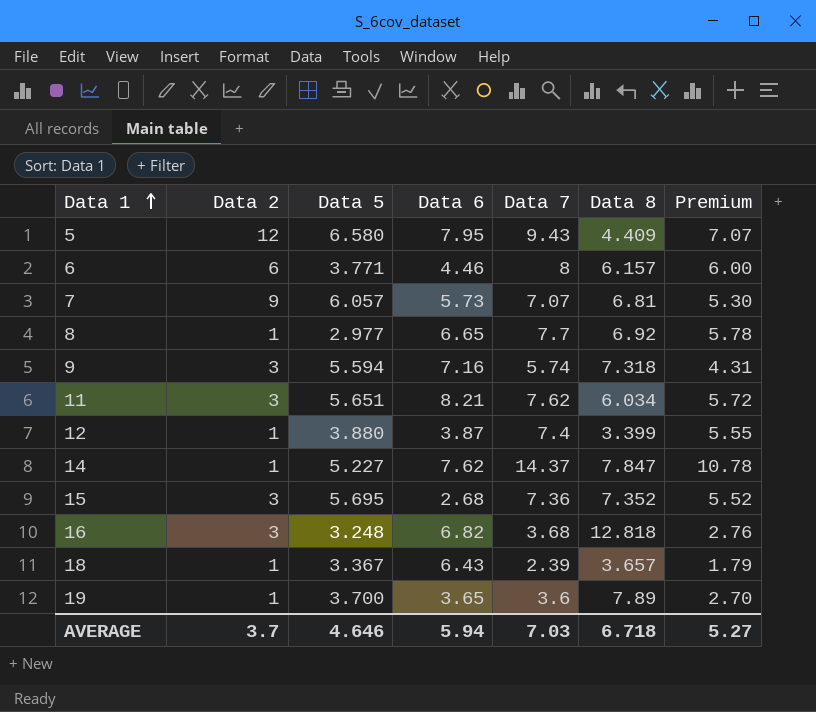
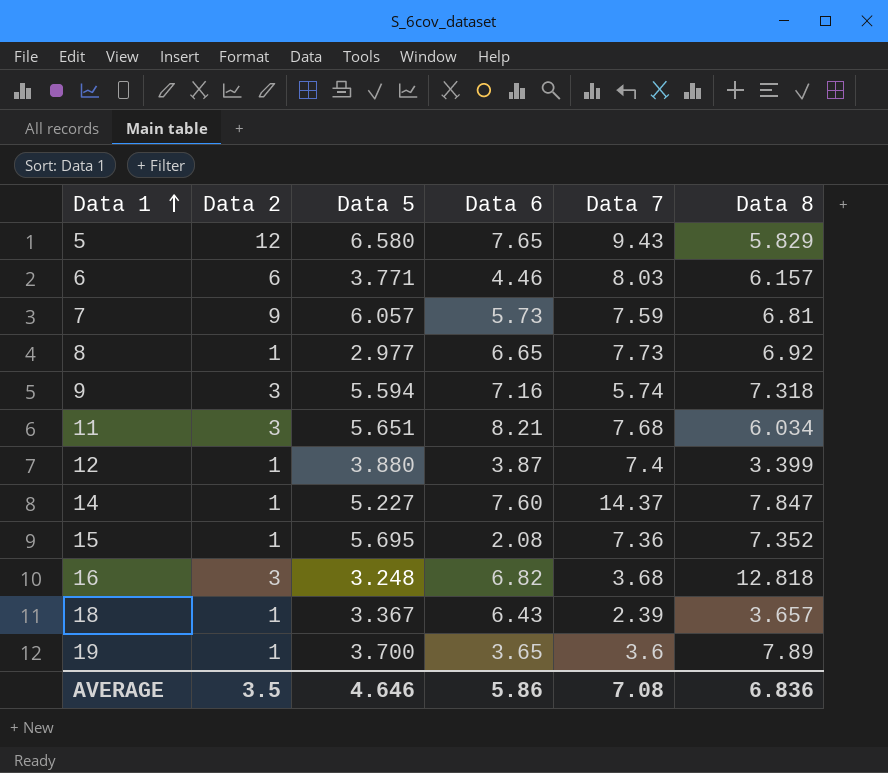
column Premium | formula: [Data 7] * 0.75 -> none
5 | Data 6: 7.95 -> 7.65
5 | Data 8: 4.409 -> 5.829
6 | Data 7: 8 -> 8.03
7 | Data 7: 7.07 -> 7.59
8 | Data 7: 7.7 -> 7.73
11 | Data 7: 7.62 -> 7.68
14 | Data 6: 7.62 -> 7.60
15 | Data 2: 3 -> 1
15 | Data 6: 2.68 -> 2.08
AVERAGE | Data 2: 3.7 -> 3.5
AVERAGE | Data 6: 5.94 -> 5.86
AVERAGE | Data 7: 7.03 -> 7.08
AVERAGE | Data 8: 6.718 -> 6.836

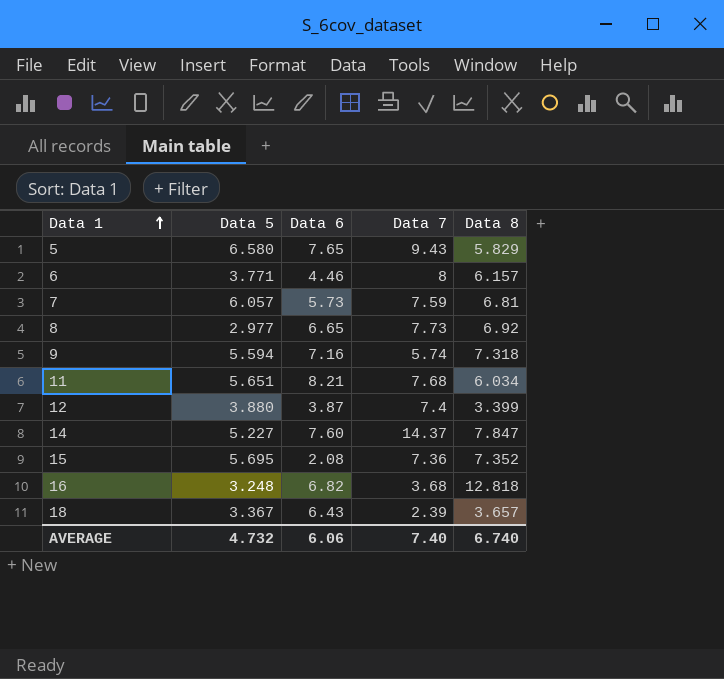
column Data 2 | position: 2 -> none
row 19: 1 | 3.700 | 3.65 | 3.6 | 7.89 -> none
6 | Data 7: 8.03 -> 8
AVERAGE | Data 5: 4.646 -> 4.732
AVERAGE | Data 6: 5.86 -> 6.06
AVERAGE | Data 7: 7.08 -> 7.40
AVERAGE | Data 8: 6.836 -> 6.740

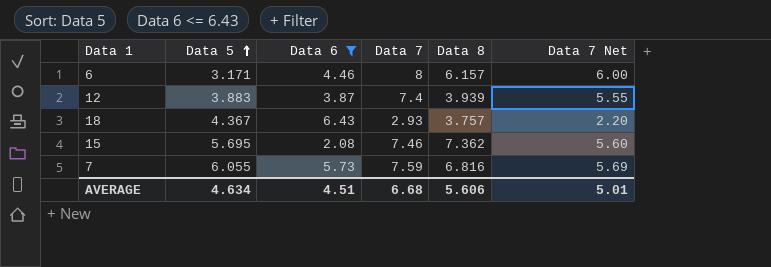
filter: none -> Data 6 <= 6.43
row order: Data 1 ascending -> Data 5 ascending
column Data 7 Net | formula: none -> [Data 7] * 0.75
6 | Data 5: 3.771 -> 3.171
12 | Data 5: 3.880 -> 3.883
12 | Data 8: 3.399 -> 3.939
18 | Data 5: 3.367 -> 4.367
18 | Data 7: 2.39 -> 2.93
18 | Data 8: 3.657 -> 3.757
15 | Data 7: 7.36 -> 7.46
15 | Data 8: 7.352 -> 7.362
7 | Data 5: 6.057 -> 6.055
7 | Data 8: 6.81 -> 6.816
AVERAGE | Data 5: 4.732 -> 4.634
AVERAGE | Data 6: 6.06 -> 4.51
AVERAGE | Data 7: 7.40 -> 6.68
AVERAGE | Data 8: 6.740 -> 5.606

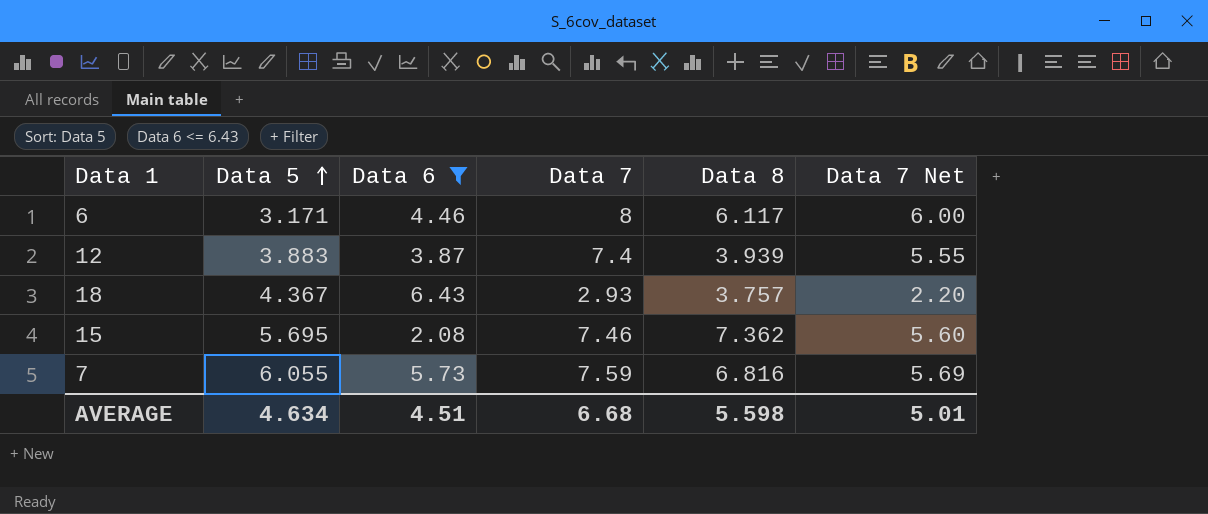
6 | Data 8: 6.157 -> 6.117
AVERAGE | Data 8: 5.606 -> 5.598

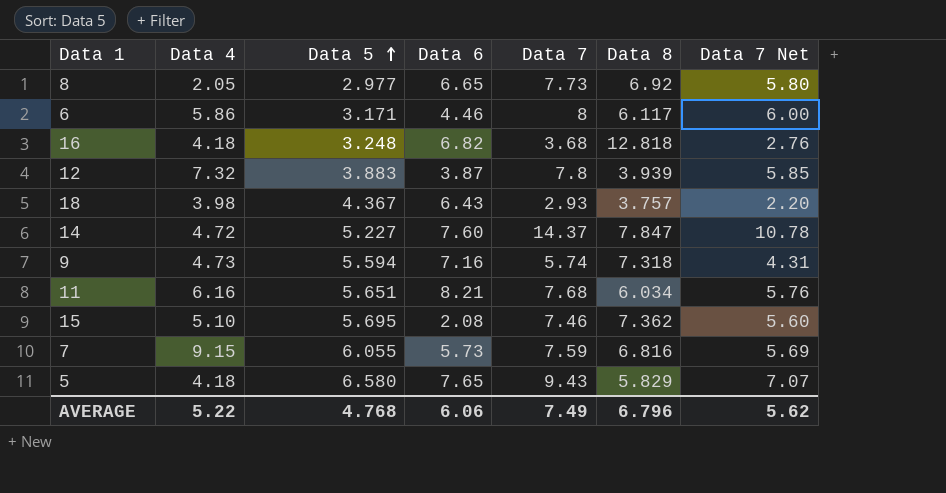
filter: Data 6 <= 6.43 -> none
column Data 4 | position: none -> 2
12 | Data 7: 7.4 -> 7.8
12 | Data 7 Net: 5.55 -> 5.85
AVERAGE | Data 5: 4.634 -> 4.768
AVERAGE | Data 6: 4.51 -> 6.06
AVERAGE | Data 7: 6.68 -> 7.49
AVERAGE | Data 8: 5.598 -> 6.796
AVERAGE | Data 7 Net: 5.01 -> 5.62

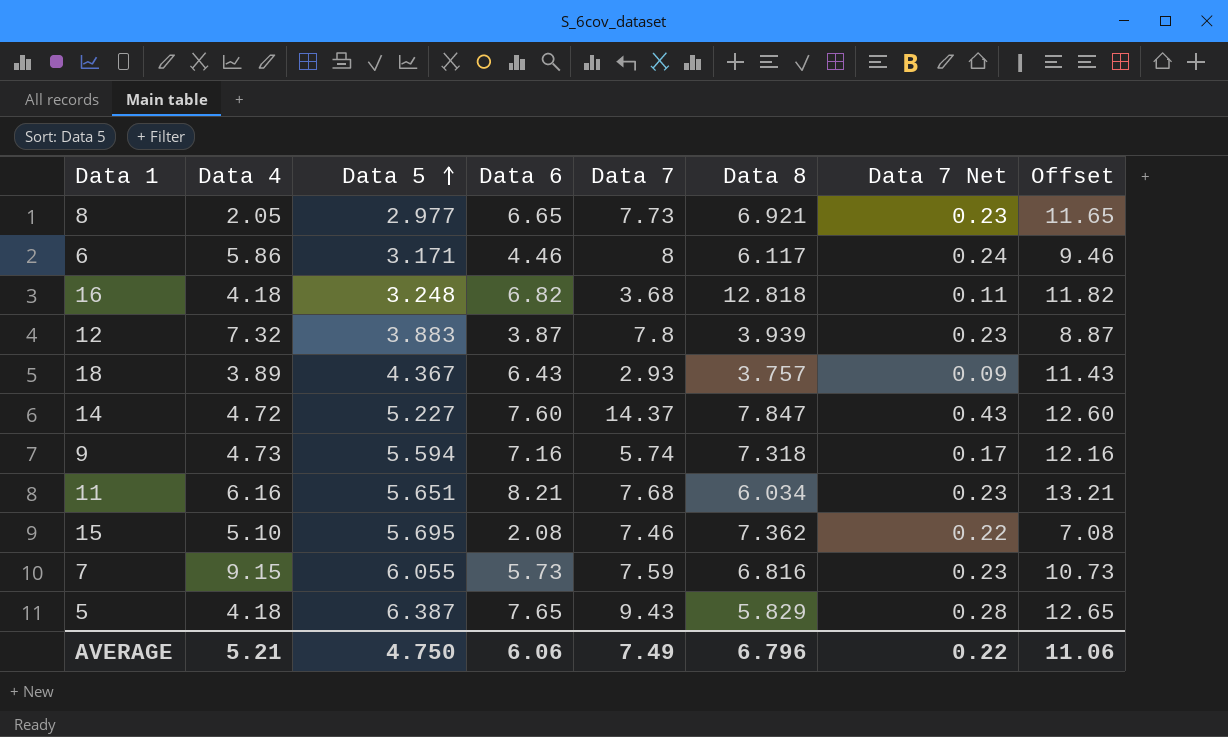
column Data 7 Net | formula: [Data 7] * 0.75 -> [Data 7] * 0.03
column Offset | formula: none -> [Data 6] + 5
8 | Data 8: 6.92 -> 6.921
18 | Data 4: 3.98 -> 3.89
5 | Data 5: 6.580 -> 6.387
AVERAGE | Data 4: 5.22 -> 5.21
AVERAGE | Data 5: 4.768 -> 4.750
AVERAGE | Data 7 Net: 5.62 -> 0.22

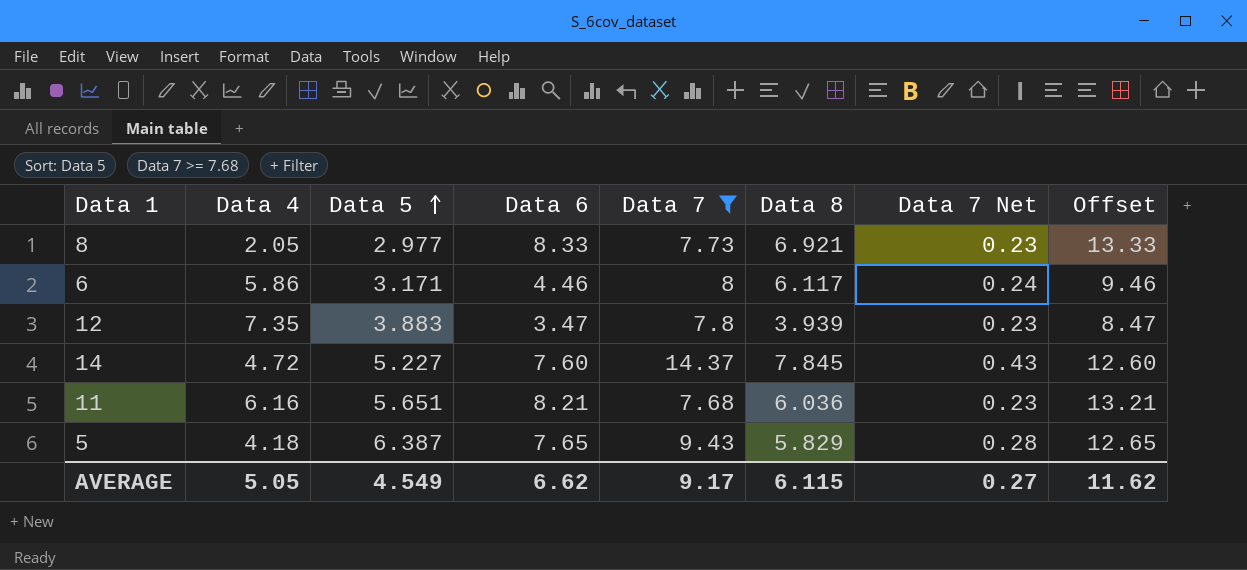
filter: none -> Data 7 >= 7.68
8 | Data 6: 6.65 -> 8.33
8 | Offset: 11.65 -> 13.33
12 | Data 4: 7.32 -> 7.35
12 | Data 6: 3.87 -> 3.47
12 | Offset: 8.87 -> 8.47
14 | Data 8: 7.847 -> 7.845
11 | Data 8: 6.034 -> 6.036
AVERAGE | Data 4: 5.21 -> 5.05
AVERAGE | Data 5: 4.750 -> 4.549
AVERAGE | Data 6: 6.06 -> 6.62
AVERAGE | Data 7: 7.49 -> 9.17
AVERAGE | Data 8: 6.796 -> 6.115
AVERAGE | Data 7 Net: 0.22 -> 0.27
AVERAGE | Offset: 11.06 -> 11.62

